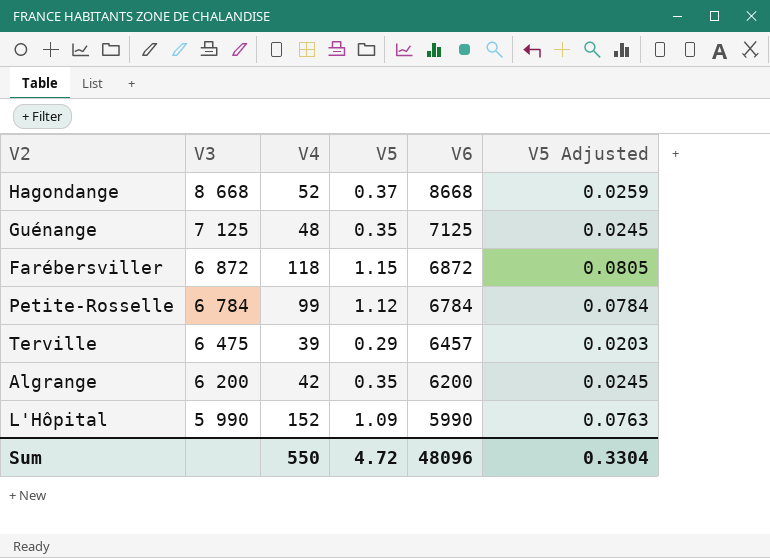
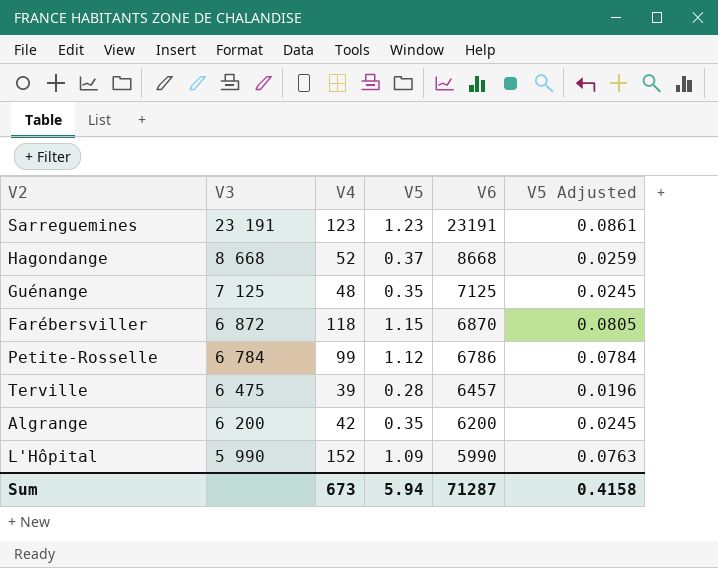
row Sarreguemines: none -> 23 191 | 123 | 1.23 | 23191 | 0.0861
Farébersviller | V6: 6872 -> 6870
Petite-Rosselle | V6: 6784 -> 6786
Terville | V5: 0.29 -> 0.28
Terville | V5 Adjusted: 0.0203 -> 0.0196
Sum | V4: 550 -> 673
Sum | V5: 4.72 -> 5.94
Sum | V6: 48096 -> 71287
Sum | V5 Adjusted: 0.3304 -> 0.4158

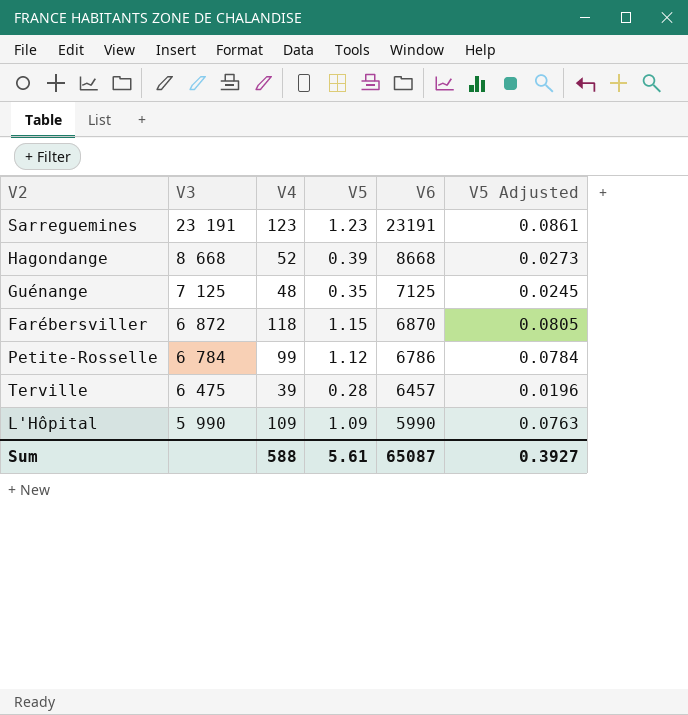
row Algrange: 6 200 | 42 | 0.35 | 6200 | 0.0245 -> none
Hagondange | V5: 0.37 -> 0.39
Hagondange | V5 Adjusted: 0.0259 -> 0.0273
L'Hôpital | V4: 152 -> 109
Sum | V4: 673 -> 588
Sum | V5: 5.94 -> 5.61
Sum | V6: 71287 -> 65087
Sum | V5 Adjusted: 0.4158 -> 0.3927

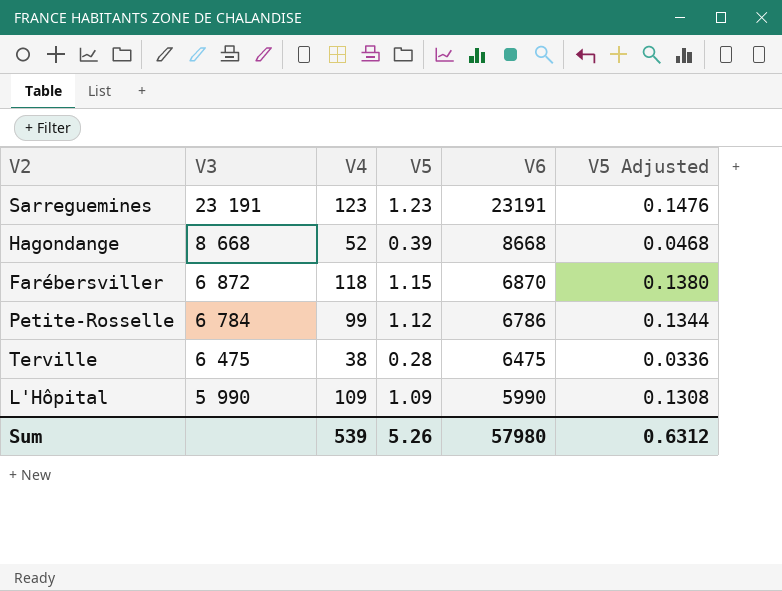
column V5 Adjusted | formula: [V5] * 0.07 -> [V5] * 0.12
row Guénange: 7 125 | 48 | 0.35 | 7125 | 0.0245 -> none
Terville | V4: 39 -> 38
Terville | V6: 6457 -> 6475
Sum | V4: 588 -> 539
Sum | V5: 5.61 -> 5.26
Sum | V6: 65087 -> 57980
Sum | V5 Adjusted: 0.3927 -> 0.6312

